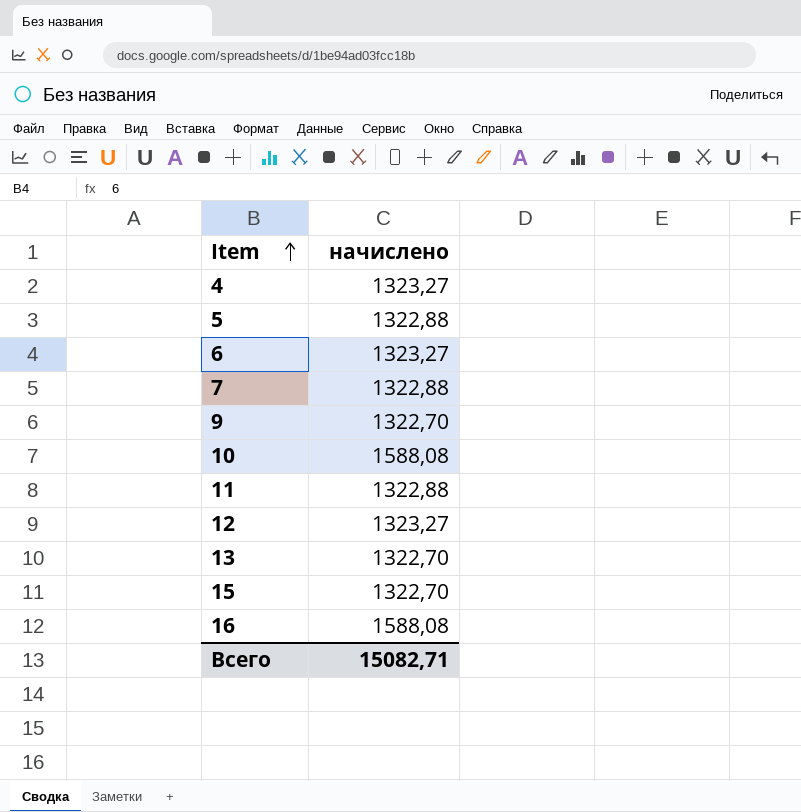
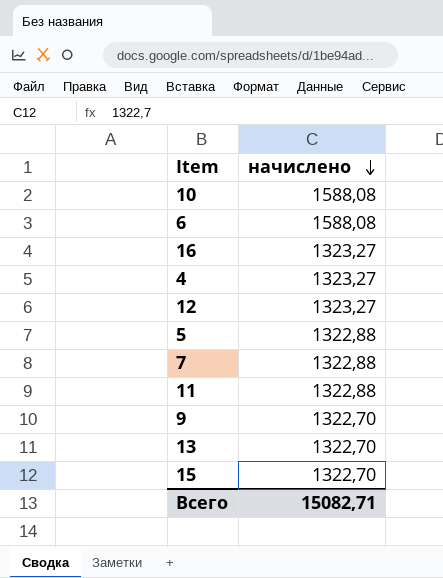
row order: Item ascending -> начислено descending
6 | начислено: 1323,27 -> 1588,08
16 | начислено: 1588,08 -> 1323,27

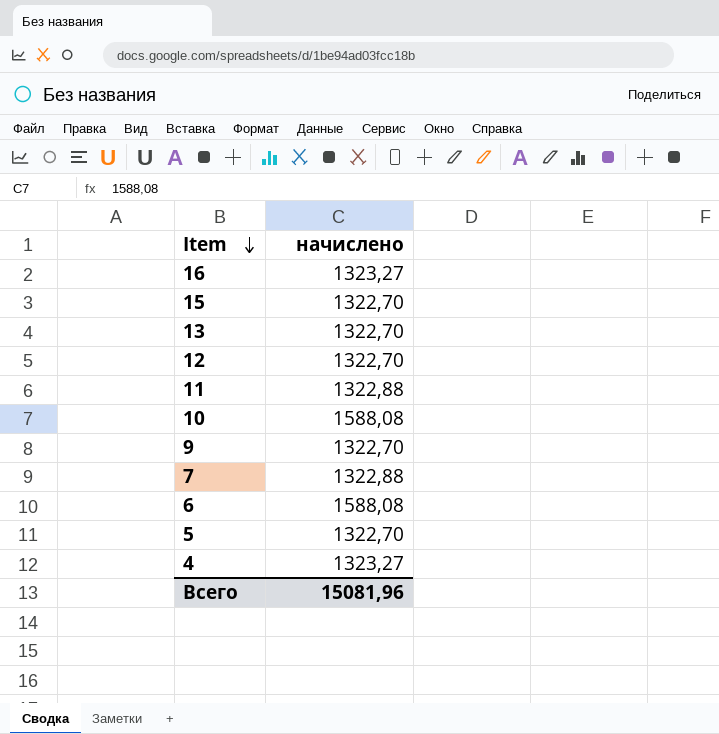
row order: начислено descending -> Item descending
12 | начислено: 1323,27 -> 1322,70
5 | начислено: 1322,88 -> 1322,70
Всего | начислено: 15082,71 -> 15081,96

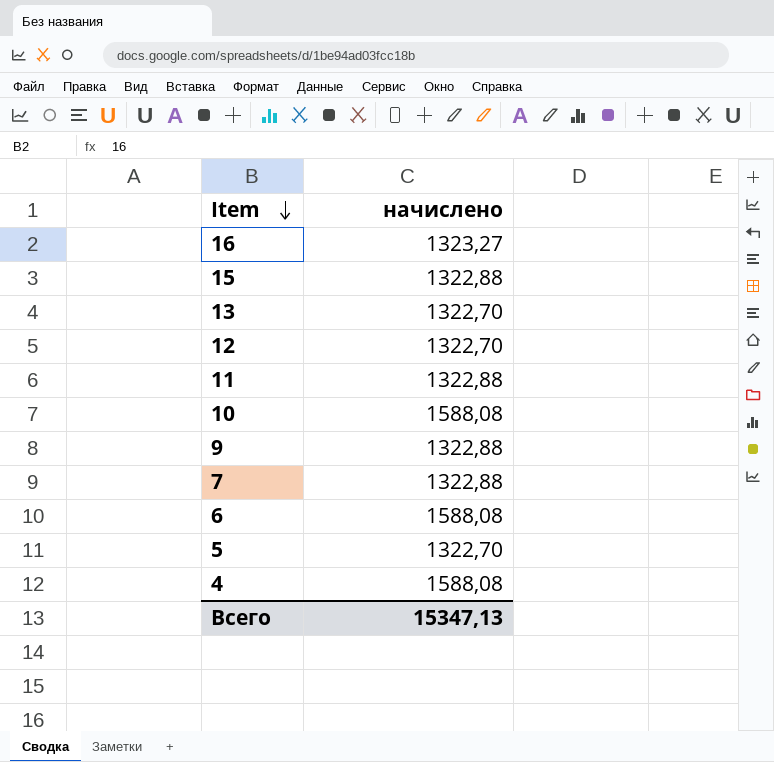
15 | начислено: 1322,70 -> 1322,88
9 | начислено: 1322,70 -> 1322,88
4 | начислено: 1323,27 -> 1588,08
Всего | начислено: 15081,96 -> 15347,13

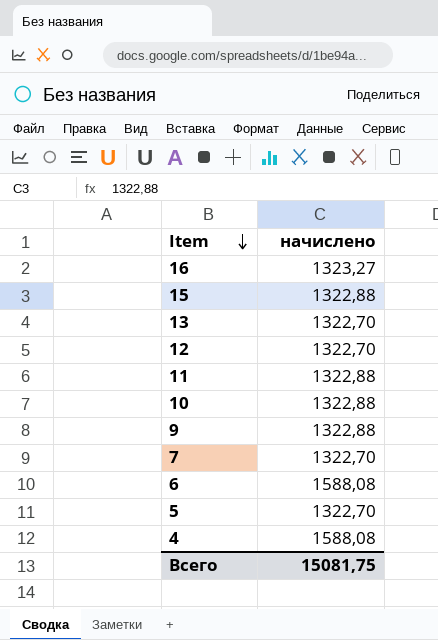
10 | начислено: 1588,08 -> 1322,88
7 | начислено: 1322,88 -> 1322,70
Всего | начислено: 15347,13 -> 15081,75

